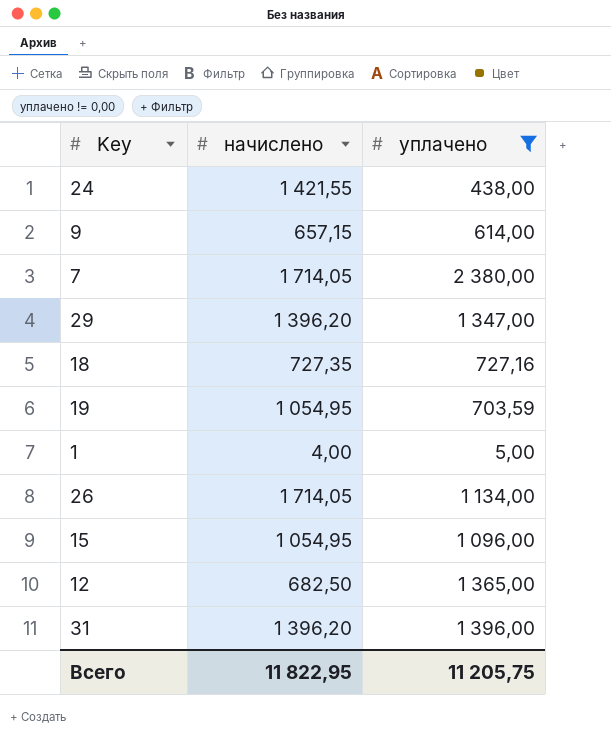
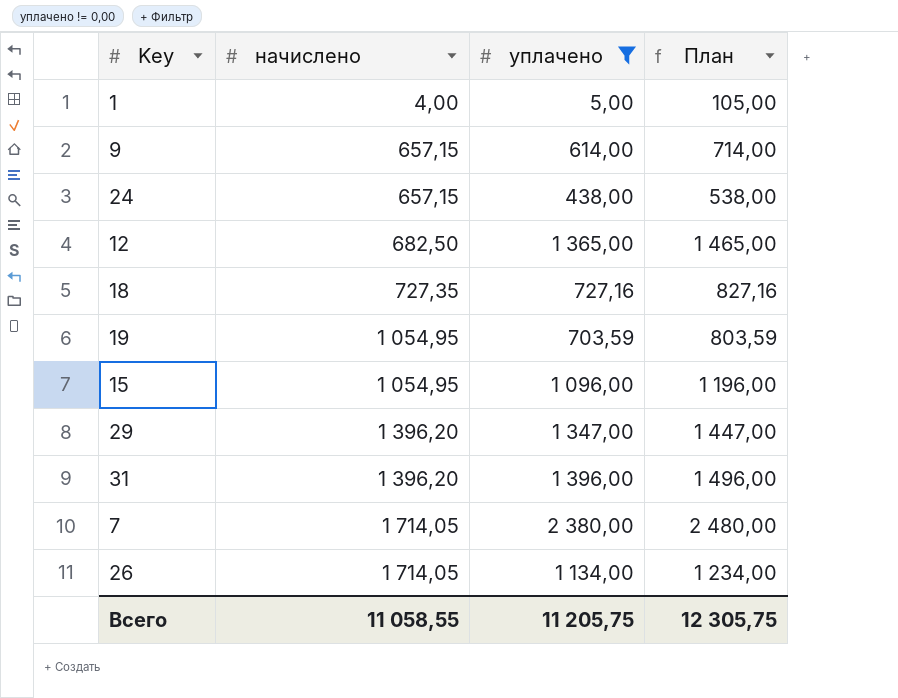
row order: none -> начислено ascending
column План | formula: none -> [уплачено] + 100
24 | начислено: 1 421,55 -> 657,15
Всего | начислено: 11 822,95 -> 11 058,55

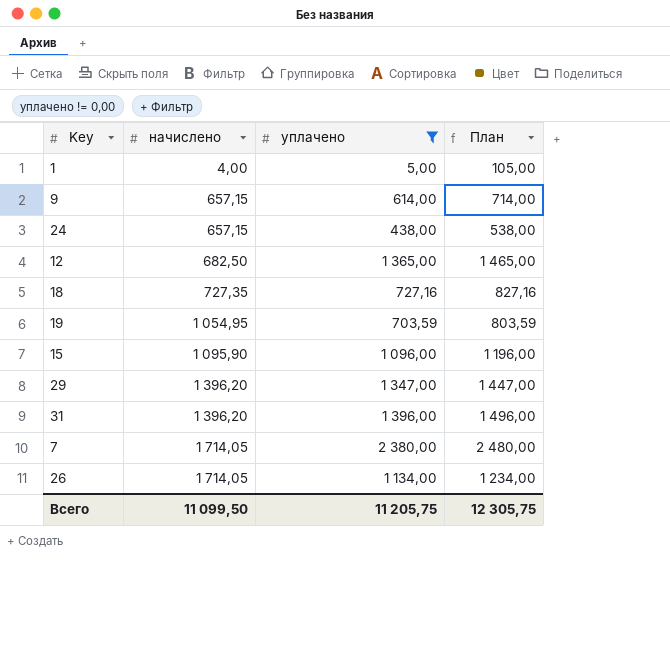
15 | начислено: 1 054,95 -> 1 095,90
Всего | начислено: 11 058,55 -> 11 099,50

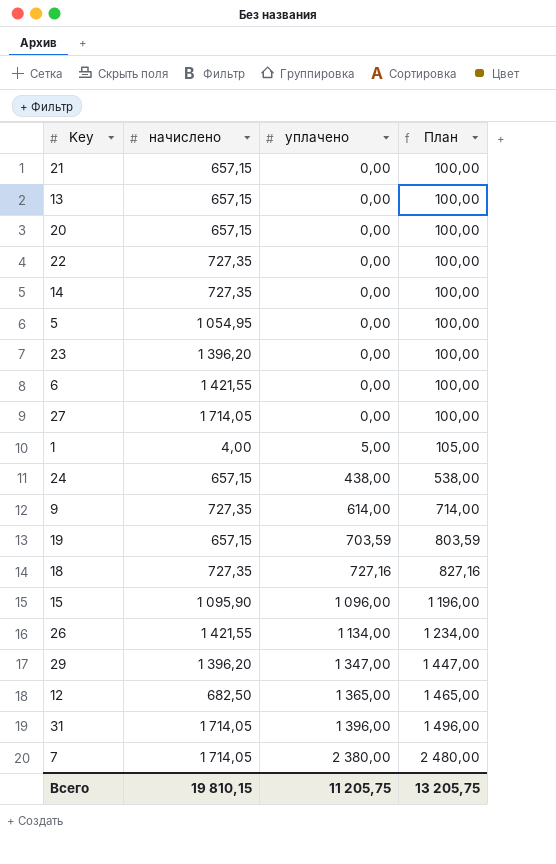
filter: уплачено != 0,00 -> none
row order: начислено ascending -> уплачено ascending
9 | начислено: 657,15 -> 727,35
19 | начислено: 1 054,95 -> 657,15
26 | начислено: 1 714,05 -> 1 421,55
31 | начислено: 1 396,20 -> 1 714,05
Всего | начислено: 11 099,50 -> 19 810,15
Всего | План: 12 305,75 -> 13 205,75

